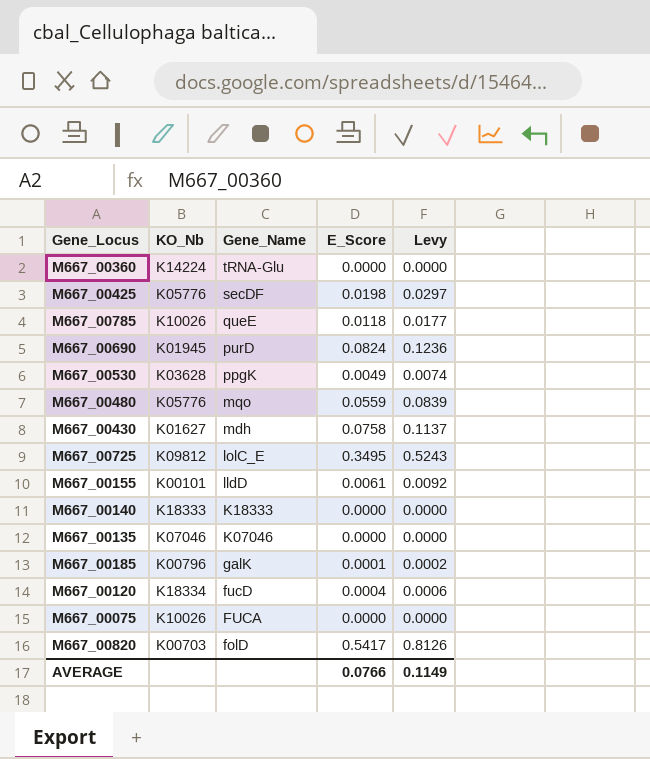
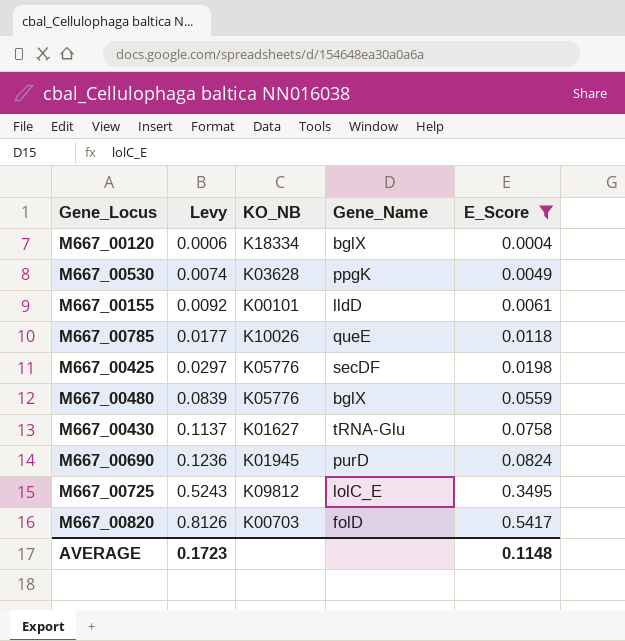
filter: none -> E_Score >= 0.0004
row order: Gene_Name descending -> Levy ascending
column Levy | position: 5 -> 2
column name: KO_Nb -> KO_NB
M667_00120 | Gene_Name: fucD -> bglX
M667_00480 | Gene_Name: mqo -> bglX
M667_00430 | Gene_Name: mdh -> tRNA-Glu
AVERAGE | Levy: 0.1149 -> 0.1723
AVERAGE | E_Score: 0.0766 -> 0.1148

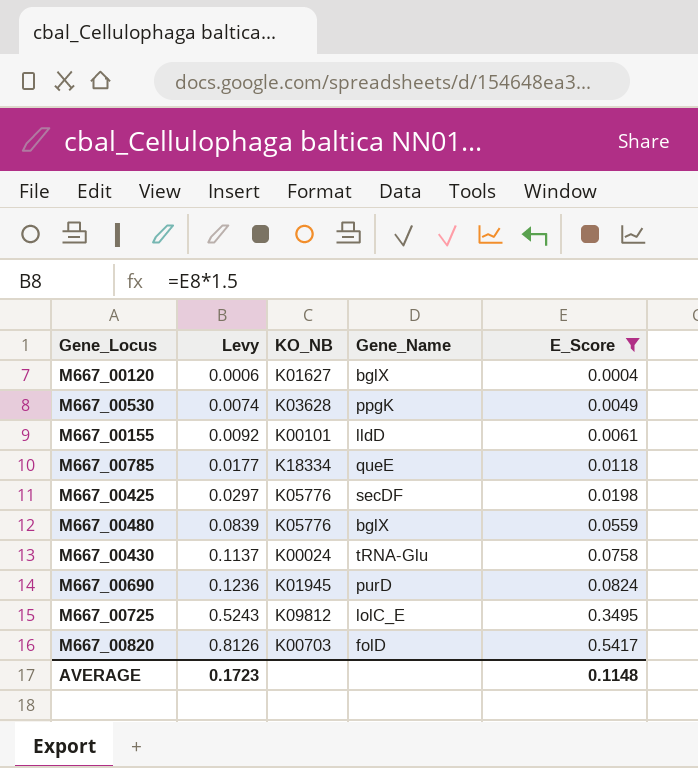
M667_00120 | KO_NB: K18334 -> K01627
M667_00785 | KO_NB: K10026 -> K18334
M667_00430 | KO_NB: K01627 -> K00024

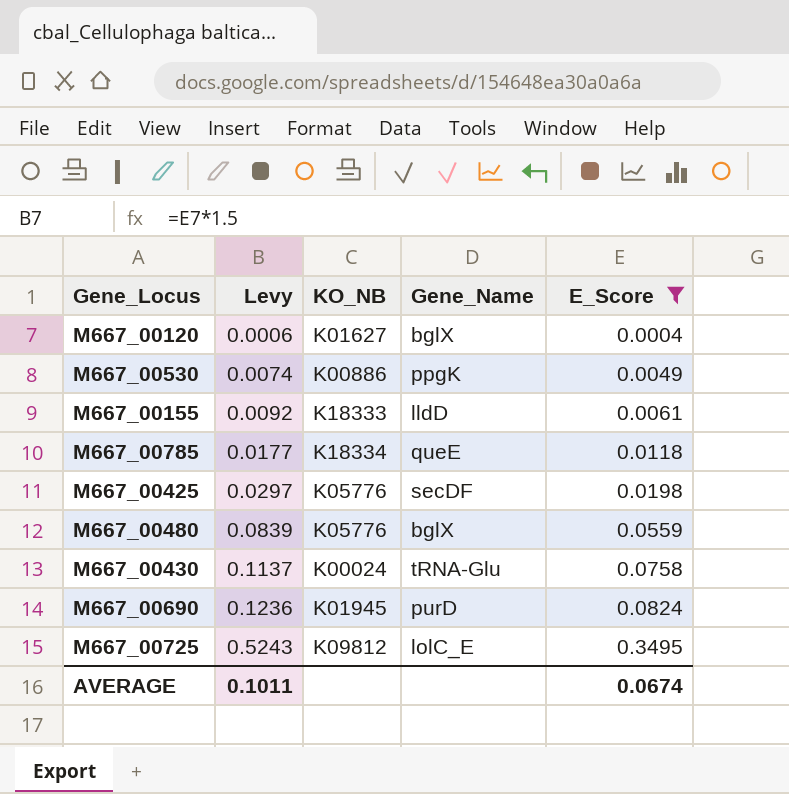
row M667_00820: 0.8126 | K00703 | folD | 0.5417 -> none
M667_00530 | KO_NB: K03628 -> K00886
M667_00155 | KO_NB: K00101 -> K18333
AVERAGE | Levy: 0.1723 -> 0.1011
AVERAGE | E_Score: 0.1148 -> 0.0674

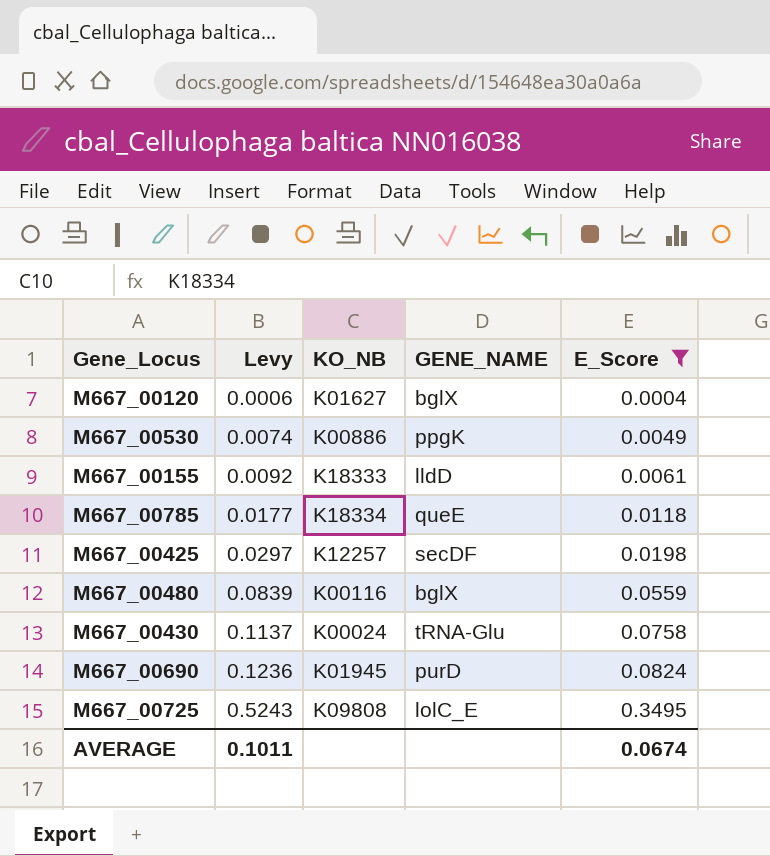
column name: Gene_Name -> GENE_NAME
M667_00425 | KO_NB: K05776 -> K12257
M667_00480 | KO_NB: K05776 -> K00116
M667_00725 | KO_NB: K09812 -> K09808

